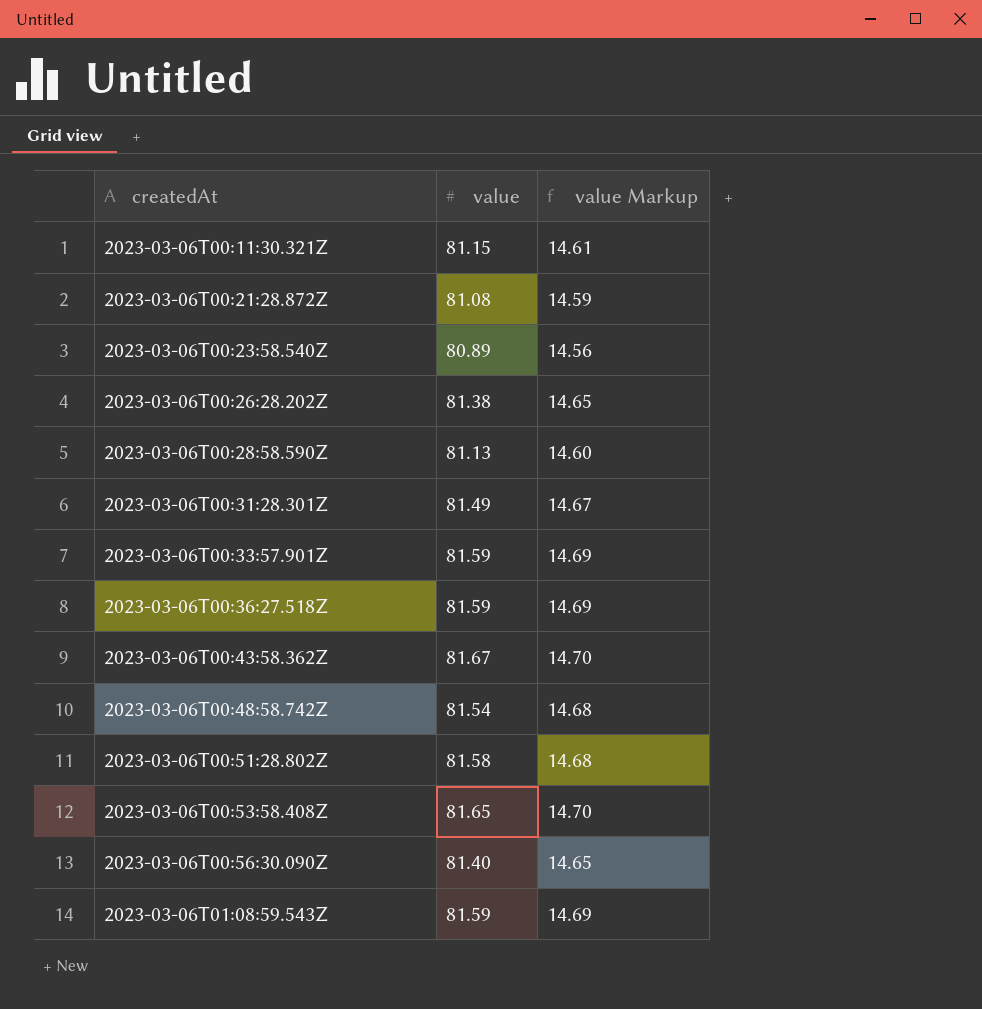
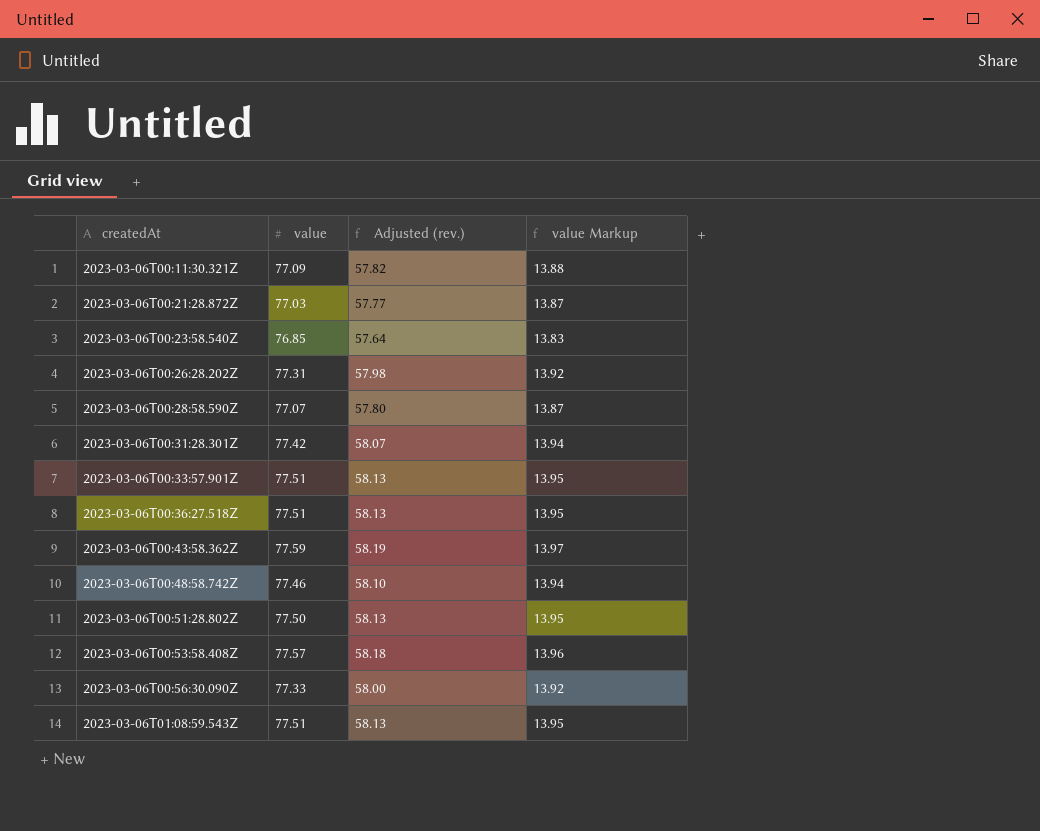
column Adjusted (rev.) | formula: none -> [value] * 0.75
2023-03-06T00:11:30.321Z | value: 81.15 -> 77.09
2023-03-06T00:11:30.321Z | value Markup: 14.61 -> 13.88
2023-03-06T00:21:28.872Z | value: 81.08 -> 77.03
2023-03-06T00:21:28.872Z | value Markup: 14.59 -> 13.87
2023-03-06T00:23:58.540Z | value: 80.89 -> 76.85
2023-03-06T00:23:58.540Z | value Markup: 14.56 -> 13.83
2023-03-06T00:26:28.202Z | value: 81.38 -> 77.31
2023-03-06T00:26:28.202Z | value Markup: 14.65 -> 13.92
2023-03-06T00:28:58.590Z | value: 81.13 -> 77.07
2023-03-06T00:28:58.590Z | value Markup: 14.60 -> 13.87
2023-03-06T00:31:28.301Z | value: 81.49 -> 77.42
2023-03-06T00:31:28.301Z | value Markup: 14.67 -> 13.94
2023-03-06T00:33:57.901Z | value: 81.59 -> 77.51
2023-03-06T00:33:57.901Z | value Markup: 14.69 -> 13.95
2023-03-06T00:36:27.518Z | value: 81.59 -> 77.51
2023-03-06T00:36:27.518Z | value Markup: 14.69 -> 13.95
2023-03-06T00:43:58.362Z | value: 81.67 -> 77.59
2023-03-06T00:43:58.362Z | value Markup: 14.70 -> 13.97
2023-03-06T00:48:58.742Z | value: 81.54 -> 77.46
2023-03-06T00:48:58.742Z | value Markup: 14.68 -> 13.94
2023-03-06T00:51:28.802Z | value: 81.58 -> 77.50
2023-03-06T00:51:28.802Z | value Markup: 14.68 -> 13.95
2023-03-06T00:53:58.408Z | value: 81.65 -> 77.57
2023-03-06T00:53:58.408Z | value Markup: 14.70 -> 13.96
2023-03-06T00:56:30.090Z | value: 81.40 -> 77.33
2023-03-06T00:56:30.090Z | value Markup: 14.65 -> 13.92
2023-03-06T01:08:59.543Z | value: 81.59 -> 77.51
2023-03-06T01:08:59.543Z | value Markup: 14.69 -> 13.95

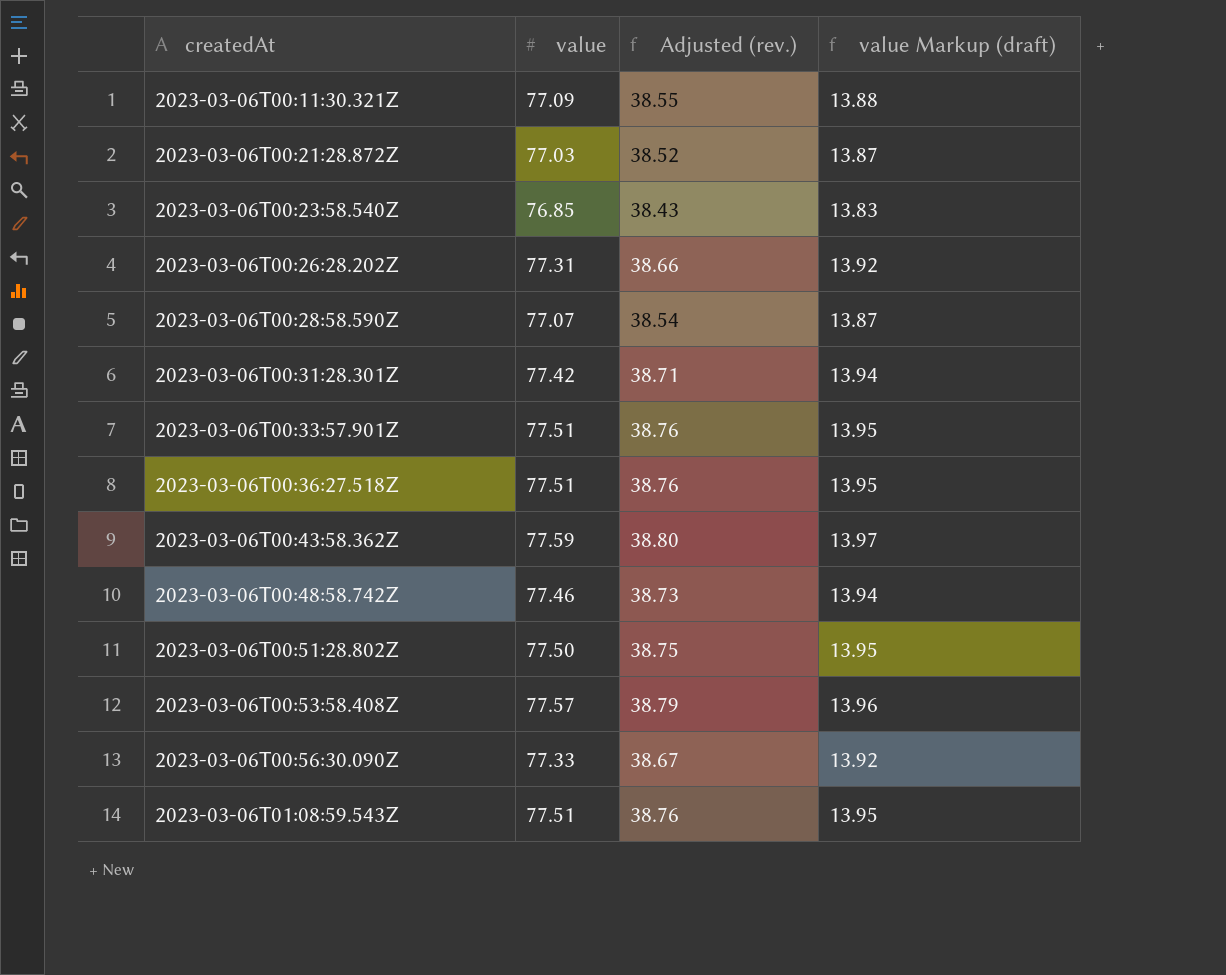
column Adjusted (rev.) | formula: [value] * 0.75 -> [value] * 0.5
column name: value Markup -> value Markup (draft)

